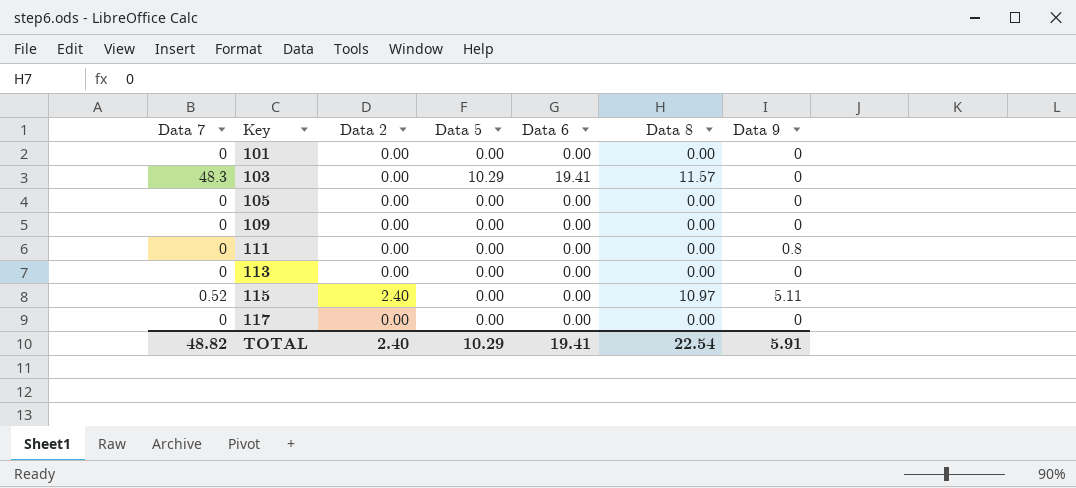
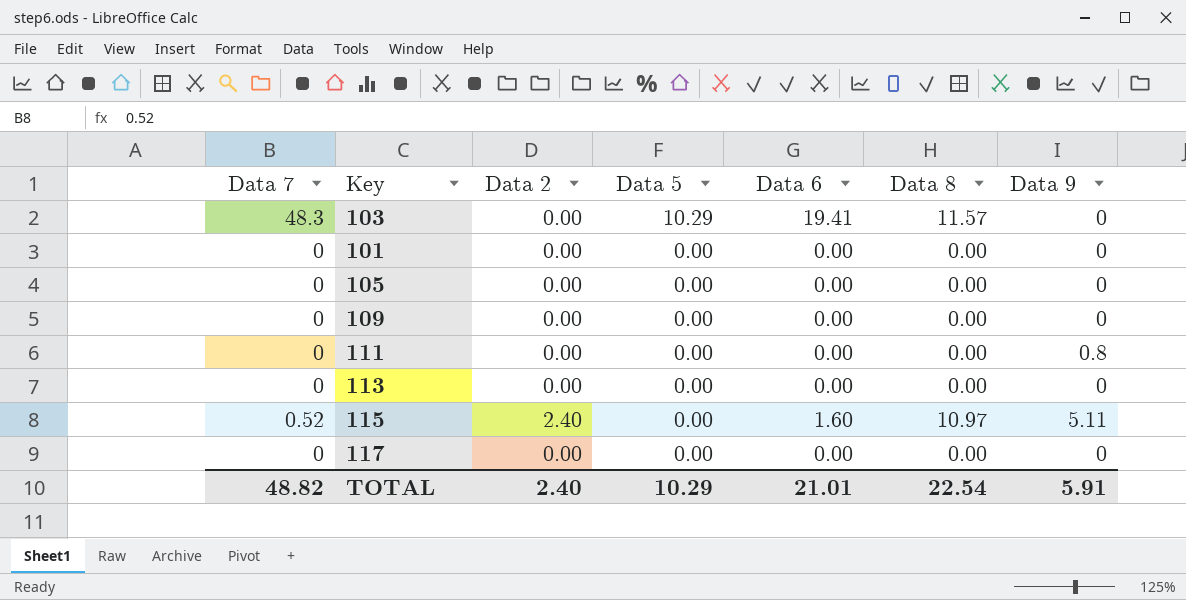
row order: Key ascending -> Data 5 descending
115 | Data 6: 0.00 -> 1.60
TOTAL | Data 6: 19.41 -> 21.01

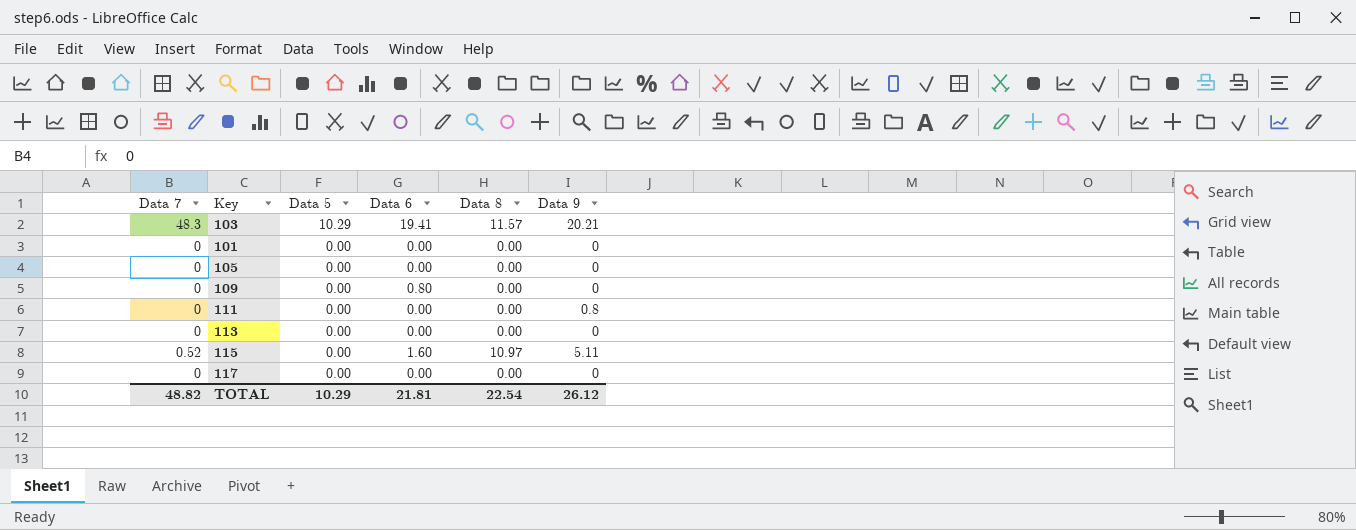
column Data 2 | position: 3 -> none
103 | Data 9: 0 -> 20.21
109 | Data 6: 0.00 -> 0.80
TOTAL | Data 6: 21.01 -> 21.81
TOTAL | Data 9: 5.91 -> 26.12

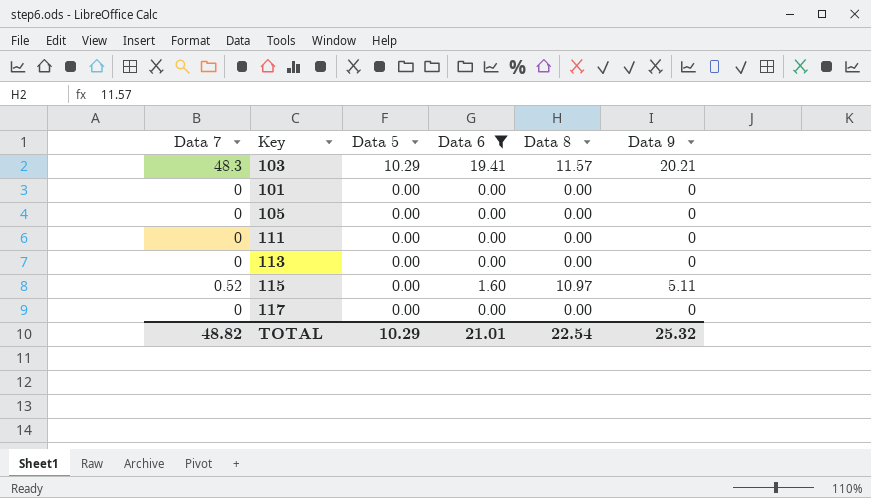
filter: none -> Data 6 != 0.80
111 | Data 9: 0.8 -> 0
TOTAL | Data 6: 21.81 -> 21.01
TOTAL | Data 9: 26.12 -> 25.32

